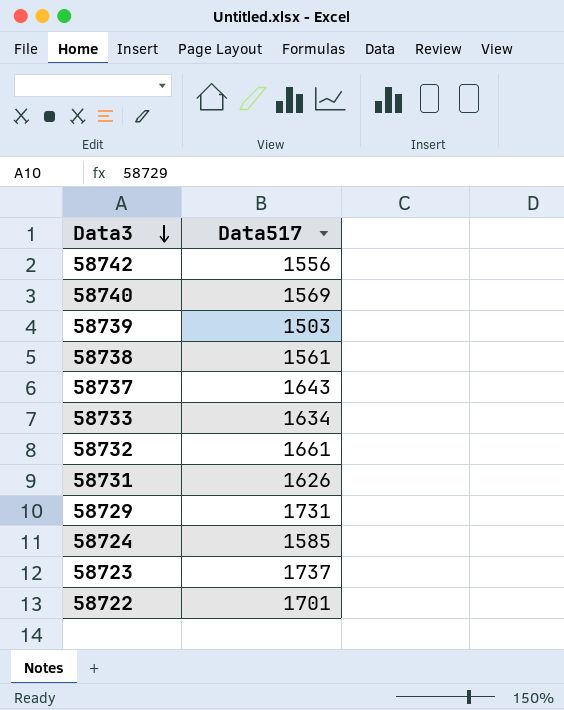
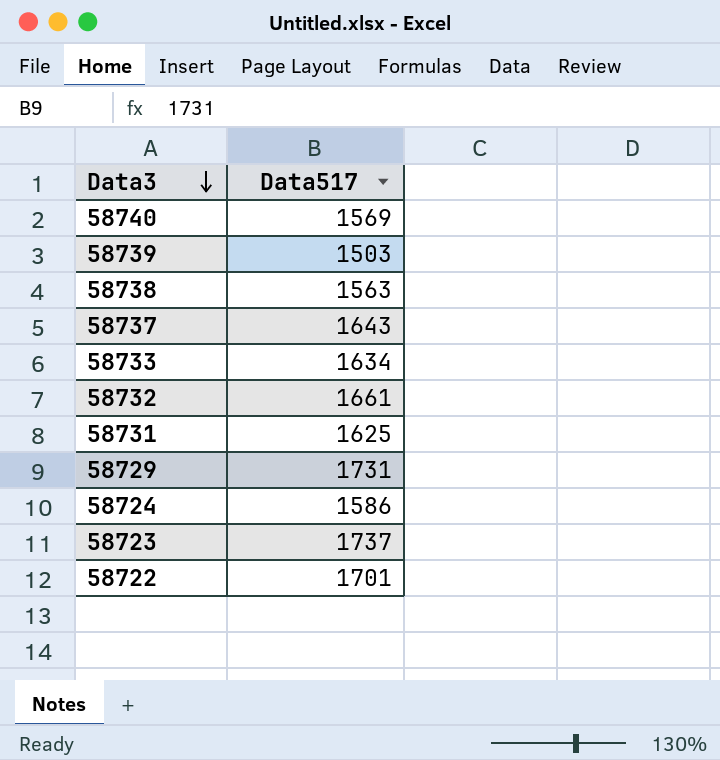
row 58742: 1556 -> none
58738 | Data517: 1561 -> 1563
58731 | Data517: 1626 -> 1625
58724 | Data517: 1585 -> 1586

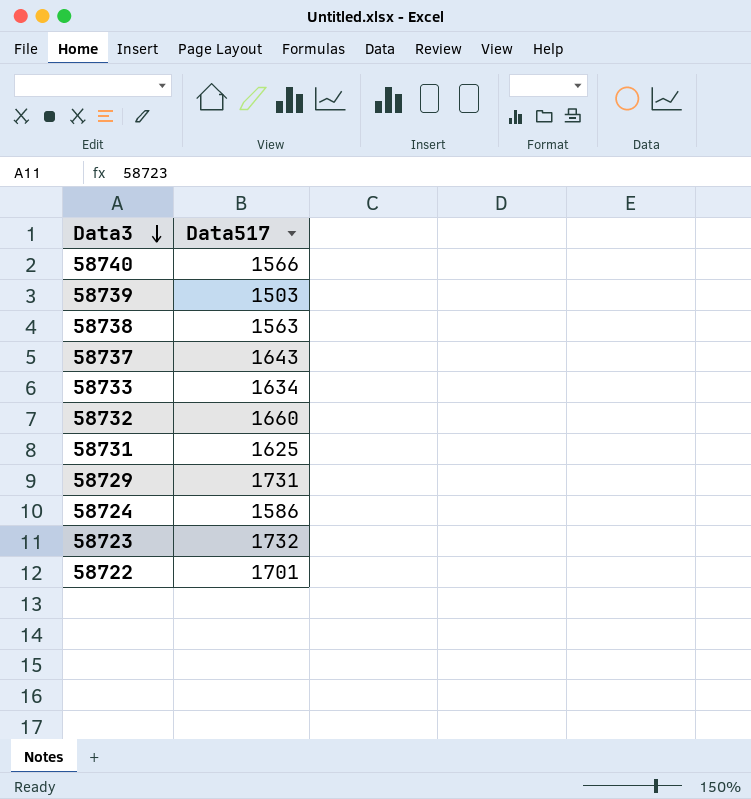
58740 | Data517: 1569 -> 1566
58732 | Data517: 1661 -> 1660
58723 | Data517: 1737 -> 1732

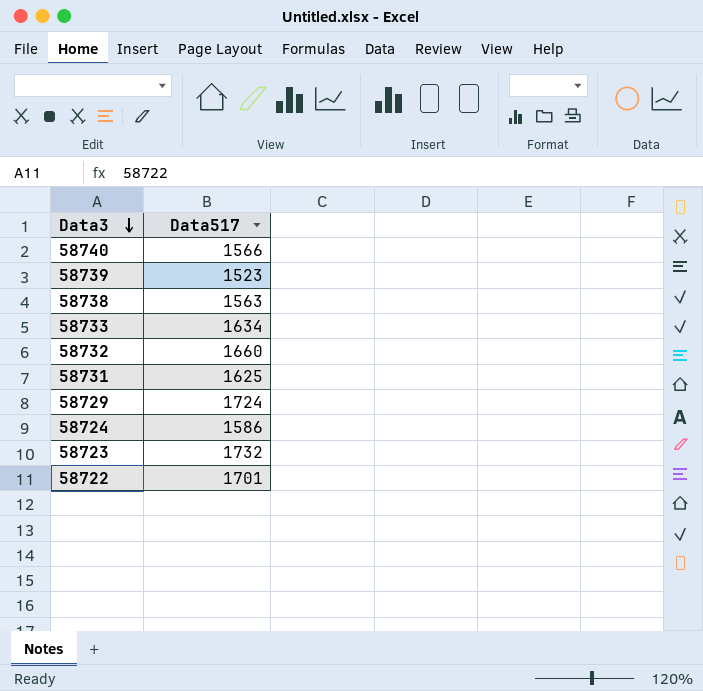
row 58737: 1643 -> none
58739 | Data517: 1503 -> 1523
58729 | Data517: 1731 -> 1724

